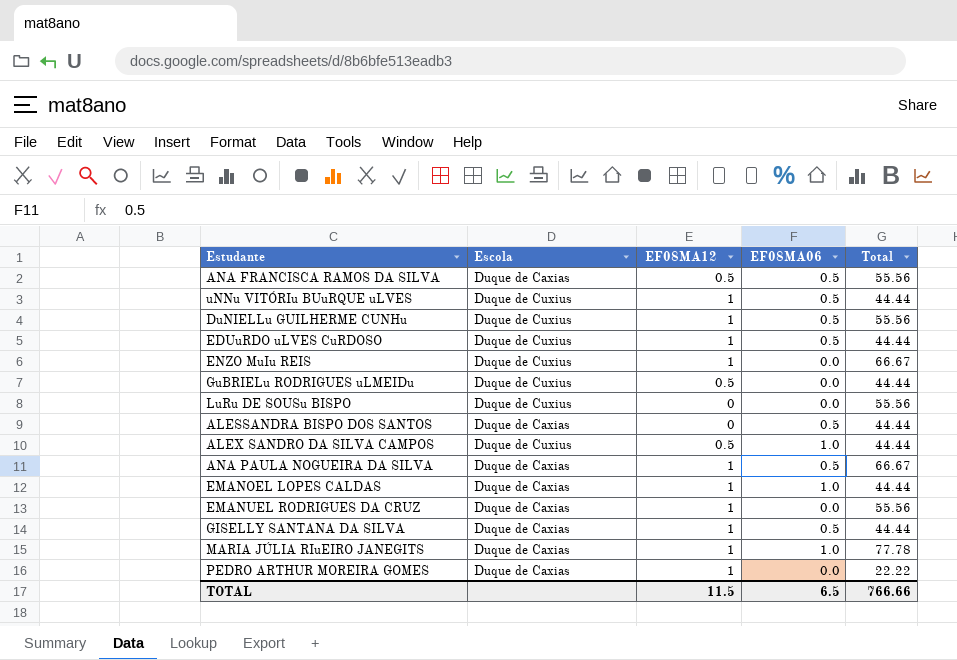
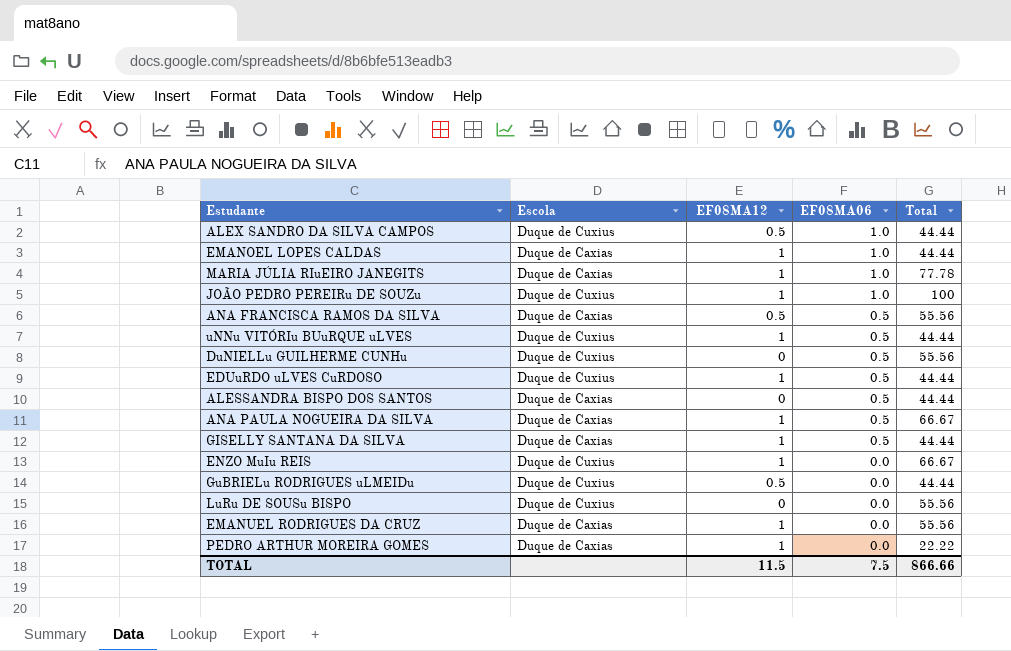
row order: none -> EF08MA06 descending
row JOÃO PEDRO PEREIRu DE SOUZu: none -> Duque de Cuxius | 1 | 1.0 | 100
DuNIELLu GUILHERME CUNHu | EF08MA12: 1 -> 0
TOTAL | EF08MA06: 6.5 -> 7.5
TOTAL | Total: 766.66 -> 866.66

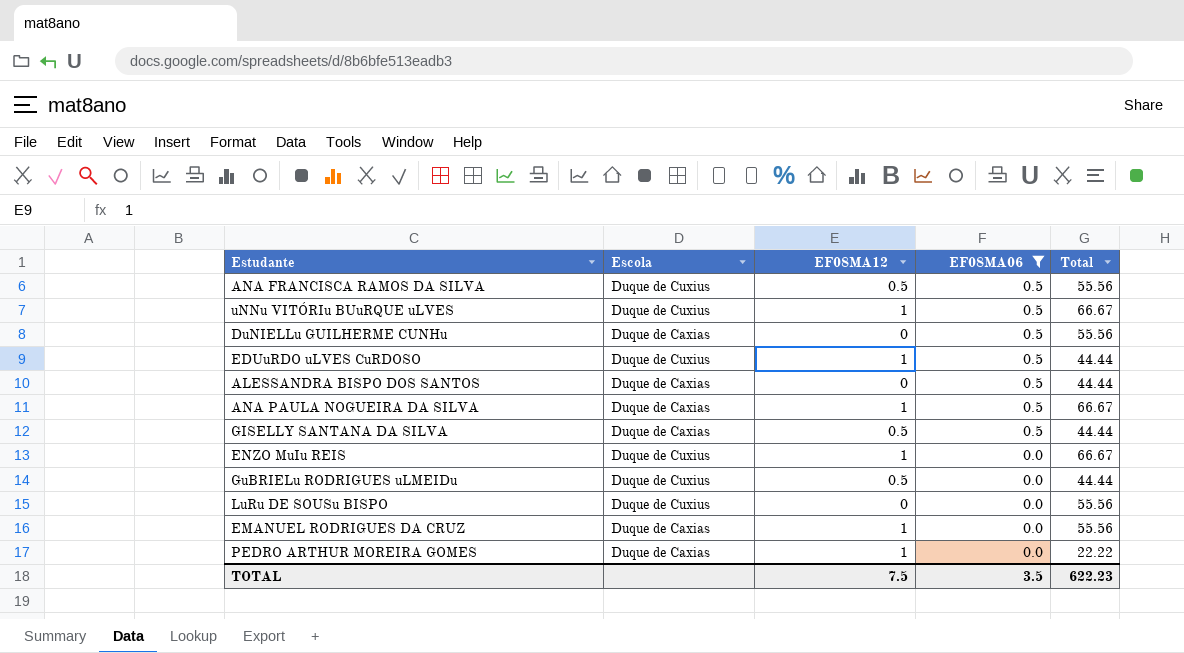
filter: none -> EF08MA06 != 1.0
ANA FRANCISCA RAMOS DA SILVA | Escola: Duque de Caxias -> Duque de Cuxius
uNNu VITÓRIu BUuRQUE uLVES | Total: 44.44 -> 66.67
DuNIELLu GUILHERME CUNHu | Escola: Duque de Cuxius -> Duque de Caxias
GISELLY SANTANA DA SILVA | EF08MA12: 1 -> 0.5
TOTAL | EF08MA12: 11.5 -> 7.5
TOTAL | EF08MA06: 7.5 -> 3.5
TOTAL | Total: 866.66 -> 622.23

